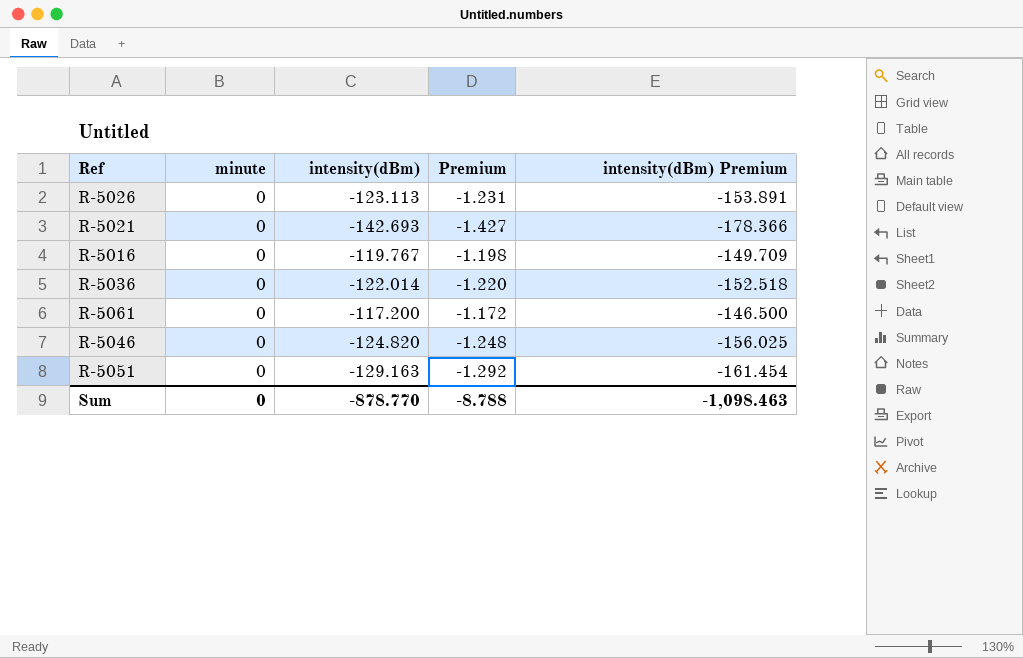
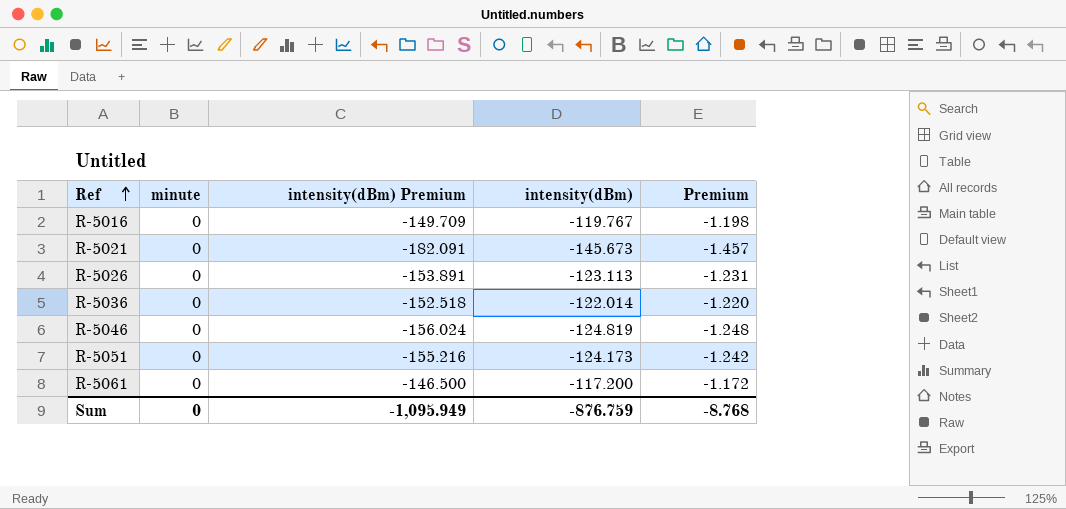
row order: none -> Ref ascending
column intensity(dBm) Premium | position: 5 -> 3
R-5021 | intensity(dBm) Premium: -178.366 -> -182.091
R-5021 | intensity(dBm): -142.693 -> -145.673
R-5021 | Premium: -1.427 -> -1.457
R-5046 | intensity(dBm) Premium: -156.025 -> -156.024
R-5046 | intensity(dBm): -124.820 -> -124.819
R-5051 | intensity(dBm) Premium: -161.454 -> -155.216
R-5051 | intensity(dBm): -129.163 -> -124.173
R-5051 | Premium: -1.292 -> -1.242
Sum | intensity(dBm) Premium: -1,098.463 -> -1,095.949
Sum | intensity(dBm): -878.770 -> -876.759
Sum | Premium: -8.788 -> -8.768

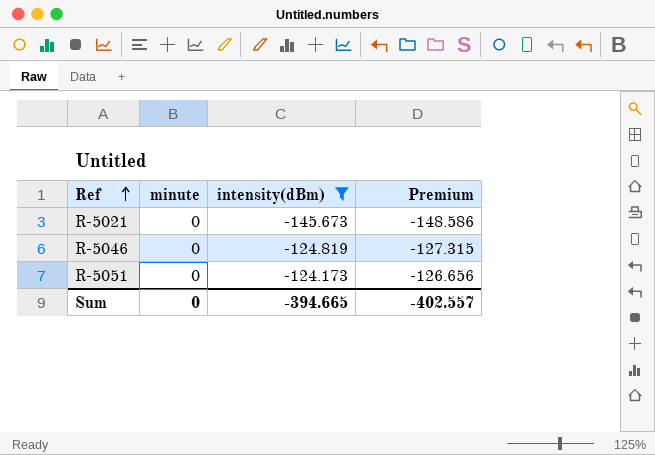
filter: none -> intensity(dBm) <= -124.173
column intensity(dBm) Premium | formula: [intensity(dBm)] * 1.25 -> none
column Premium | formula: [intensity(dBm)] * 0.01 -> [intensity(dBm)] * 1.02
Sum | intensity(dBm): -876.759 -> -394.665
Sum | Premium: -8.768 -> -402.557

